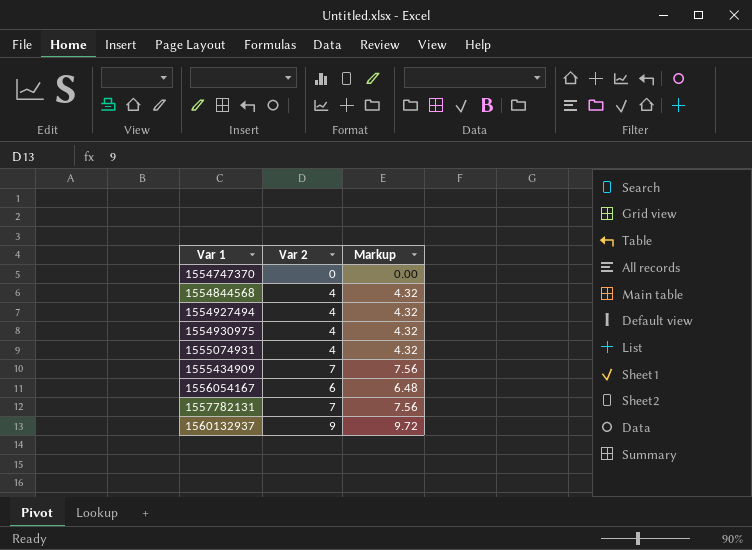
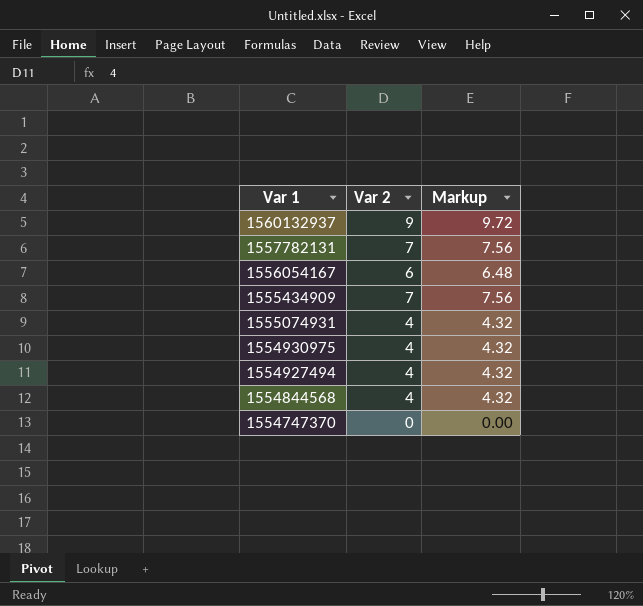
row order: Var 1 ascending -> Var 1 descending

